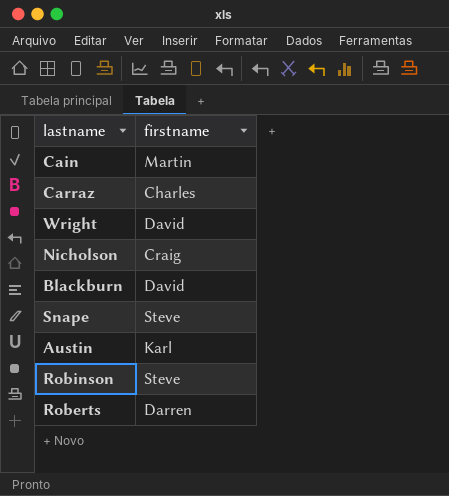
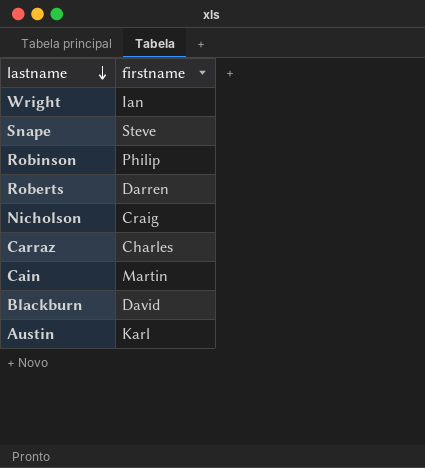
row order: none -> lastname descending
Wright | firstname: David -> Ian
Robinson | firstname: Steve -> Philip

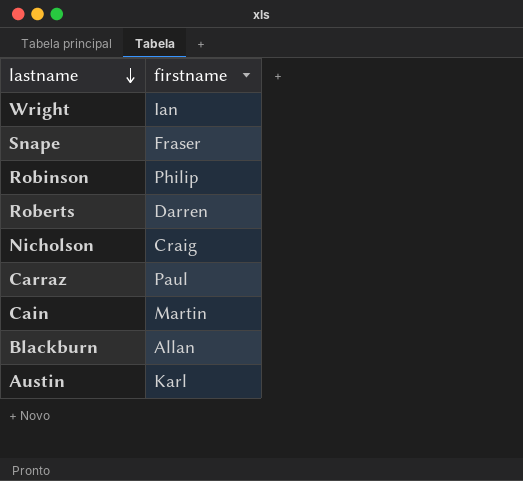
Snape | firstname: Steve -> Fraser
Carraz | firstname: Charles -> Paul
Blackburn | firstname: David -> Allan

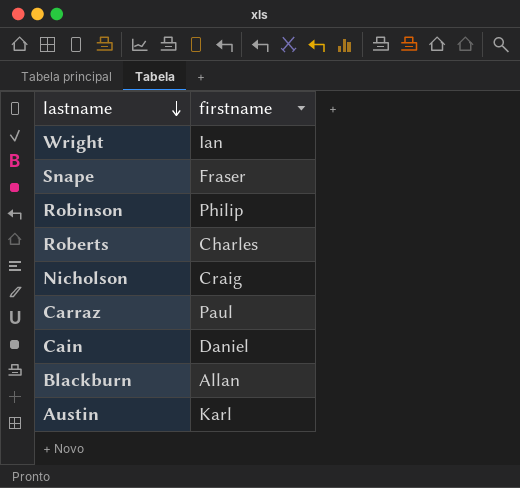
Roberts | firstname: Darren -> Charles
Cain | firstname: Martin -> Daniel

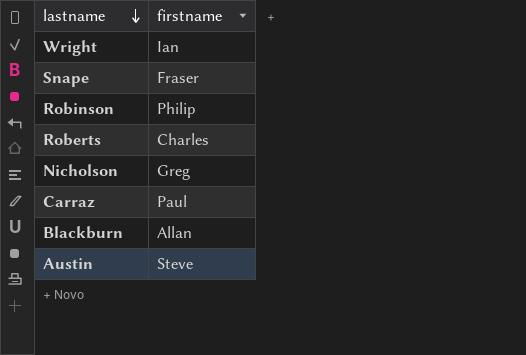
row Cain: Daniel -> none
Nicholson | firstname: Craig -> Greg
Austin | firstname: Karl -> Steve

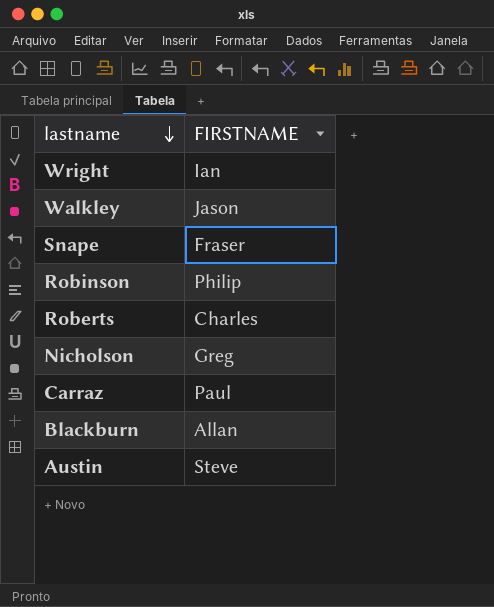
column name: firstname -> FIRSTNAME
row Walkley: none -> Jason

